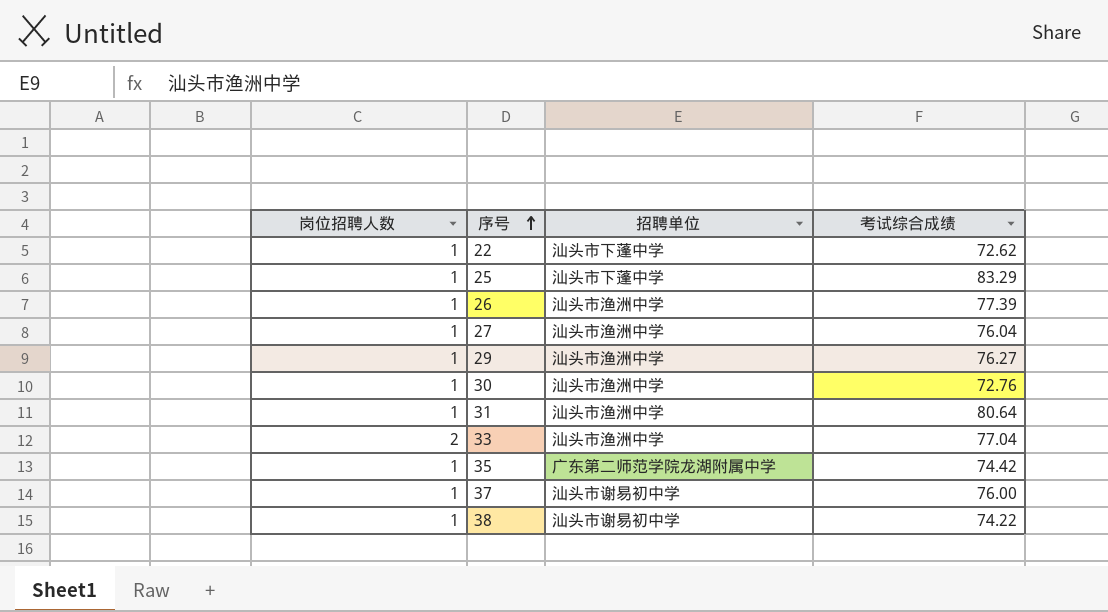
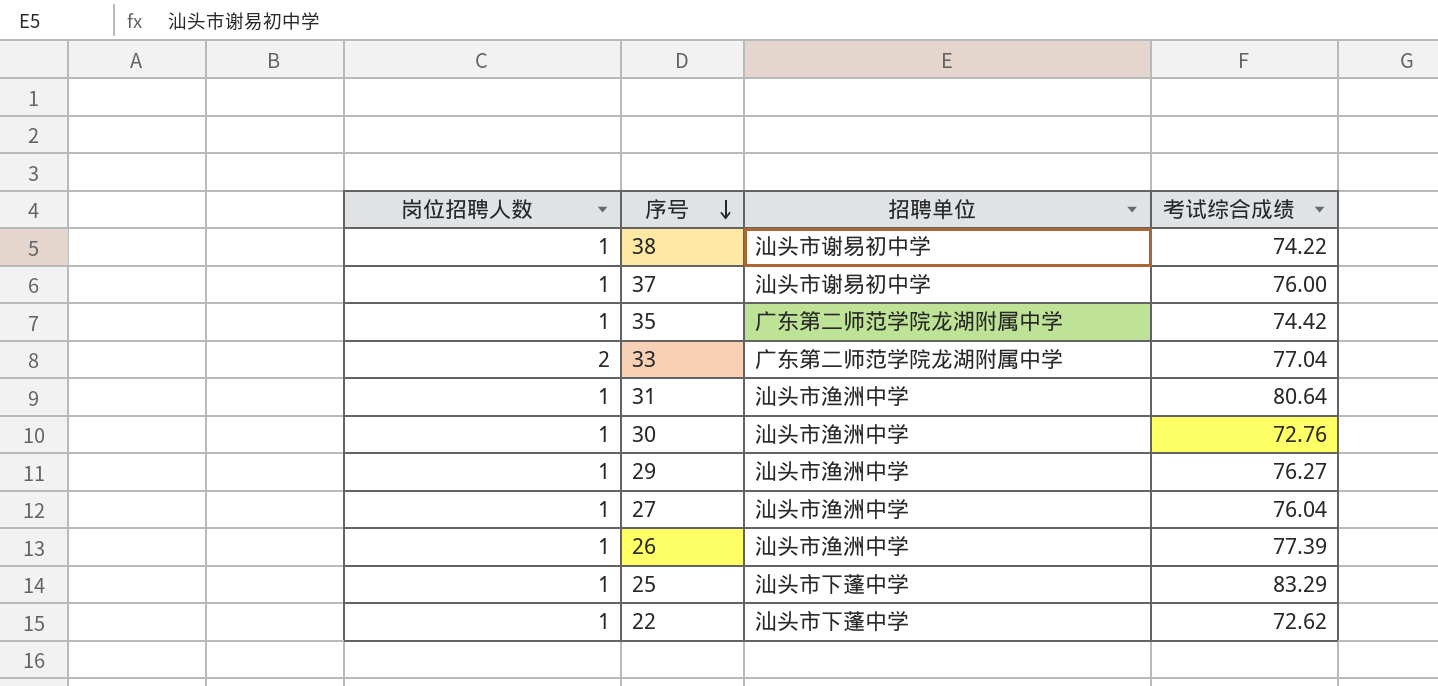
row order: 序号 ascending -> 序号 descending
33 | 招聘单位: 汕头市渔洲中学 -> 广东第二师范学院龙湖附属中学

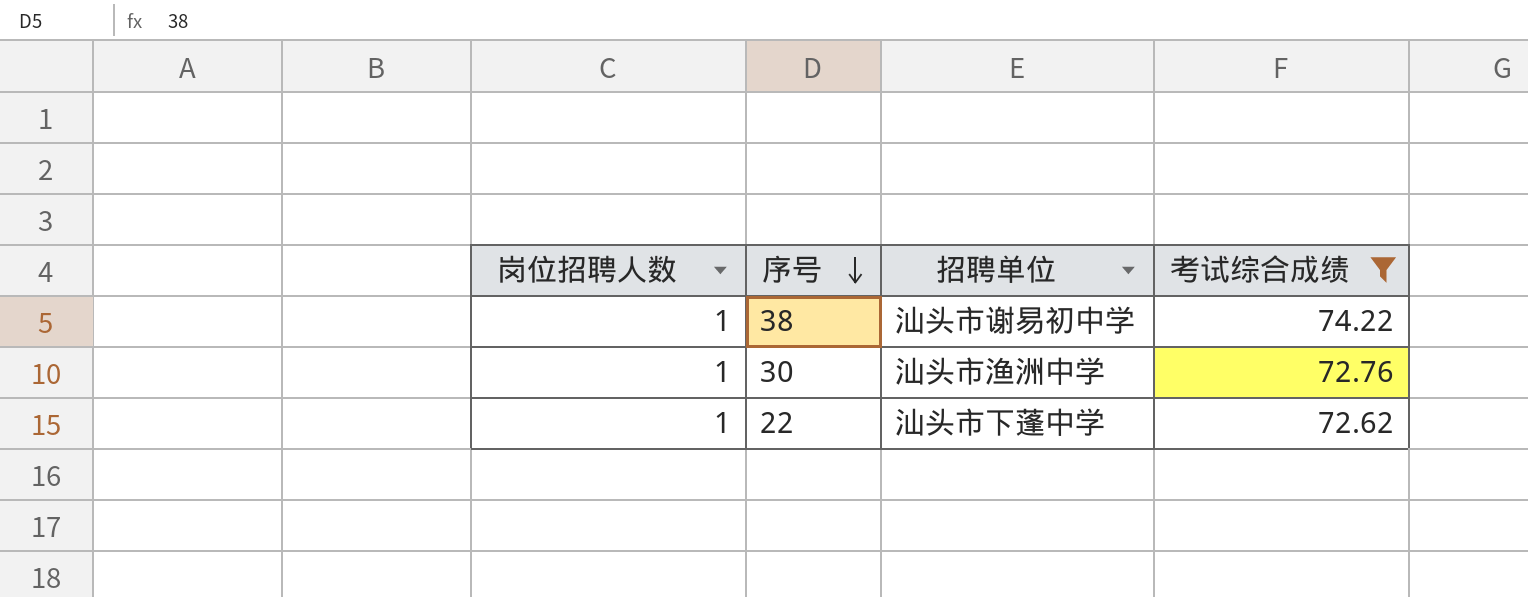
filter: none -> 考试综合成绩 <= 74.22

